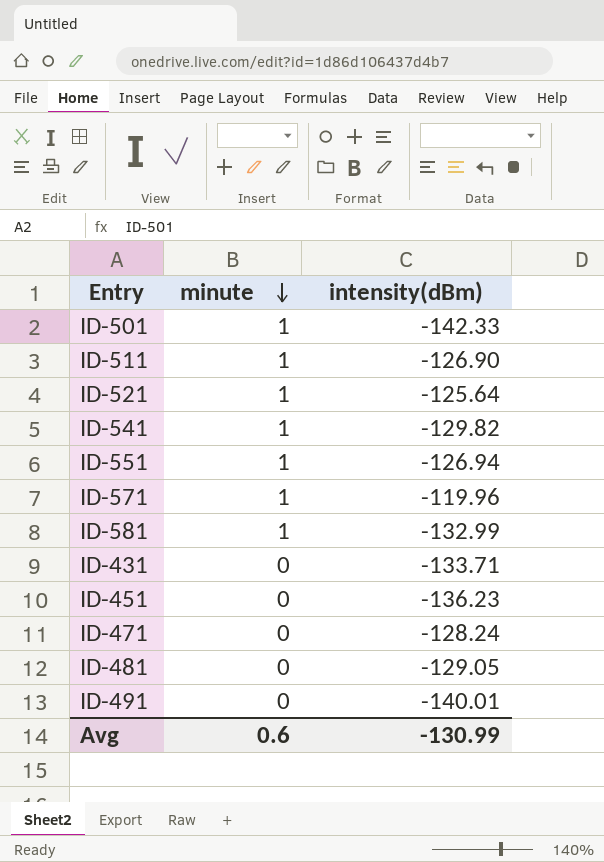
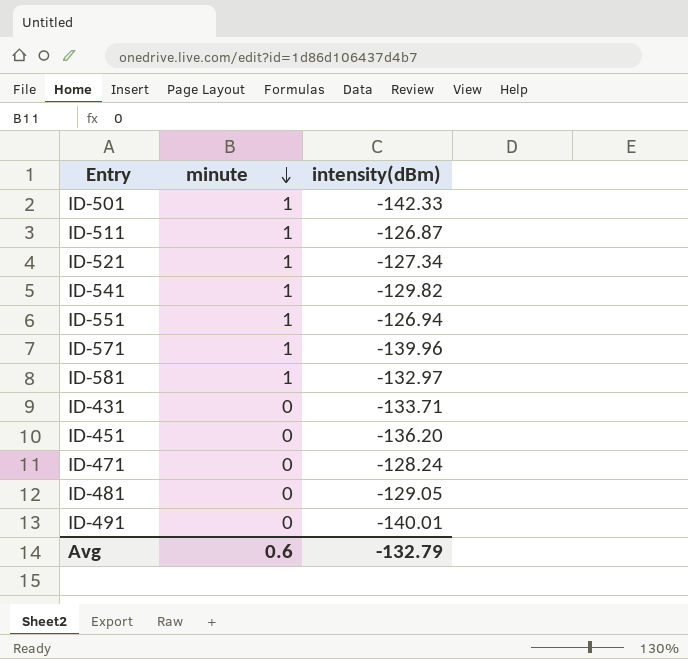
ID-511 | intensity(dBm): -126.90 -> -126.87
ID-521 | intensity(dBm): -125.64 -> -127.34
ID-571 | intensity(dBm): -119.96 -> -139.96
ID-581 | intensity(dBm): -132.99 -> -132.97
ID-451 | intensity(dBm): -136.23 -> -136.20
Avg | intensity(dBm): -130.99 -> -132.79

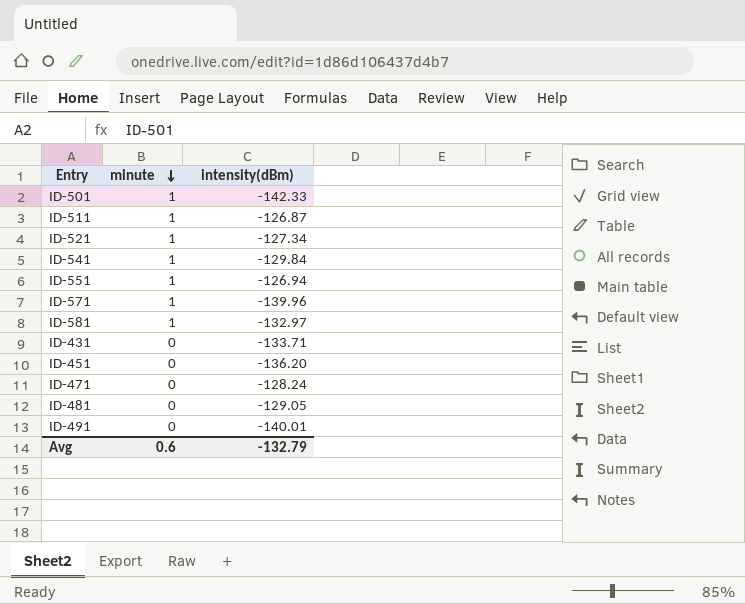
ID-541 | intensity(dBm): -129.82 -> -129.84

